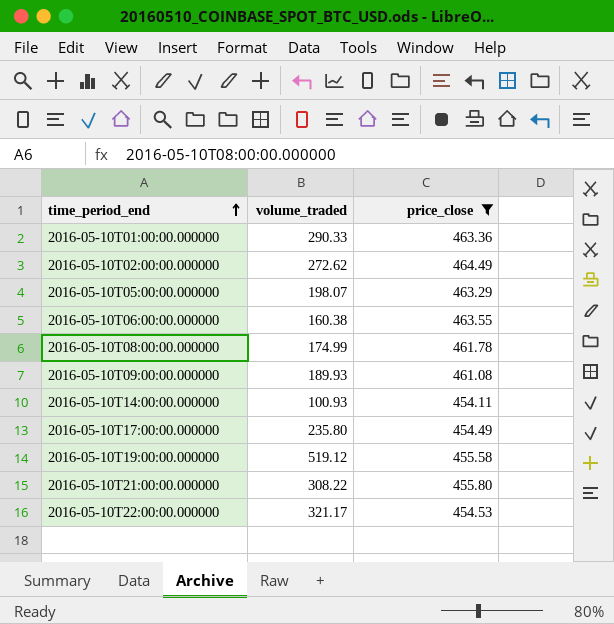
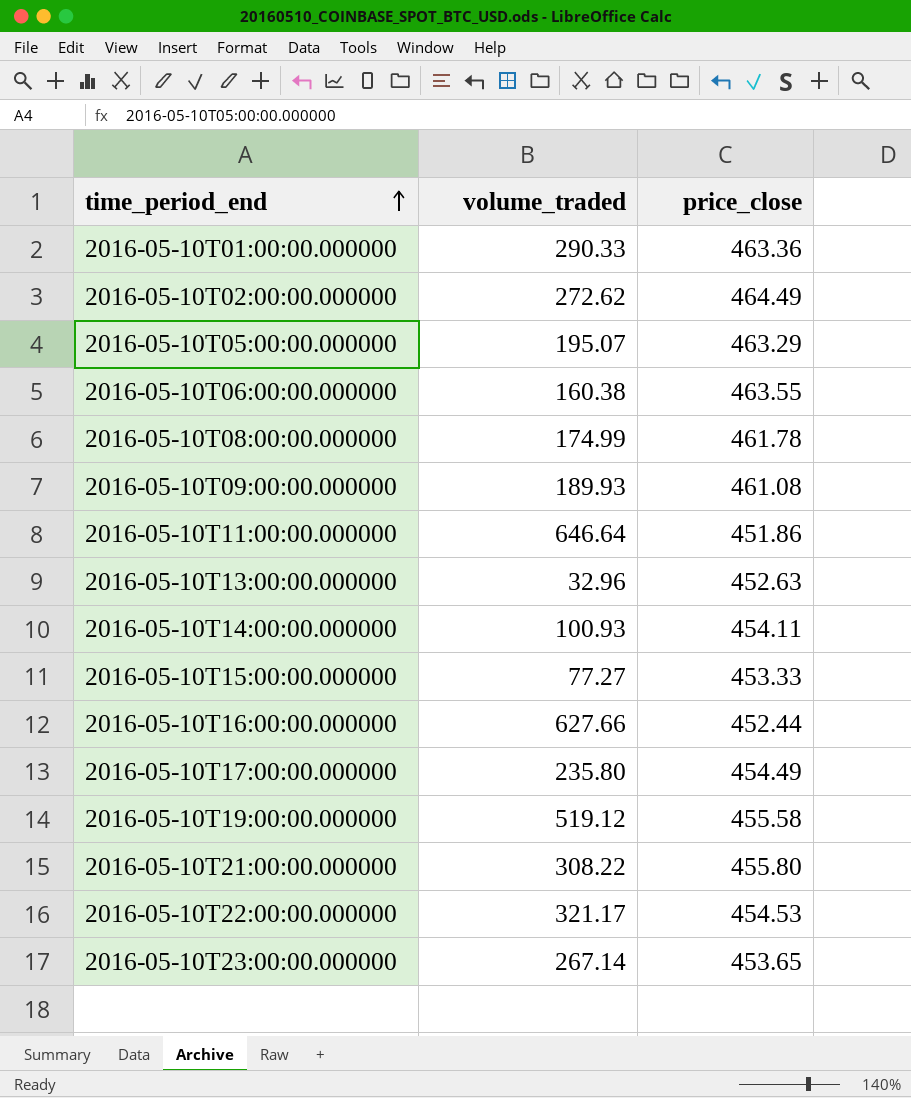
filter: price_close >= 454.11 -> none
2016-05-10T05:00:00.000000 | volume_traded: 198.07 -> 195.07

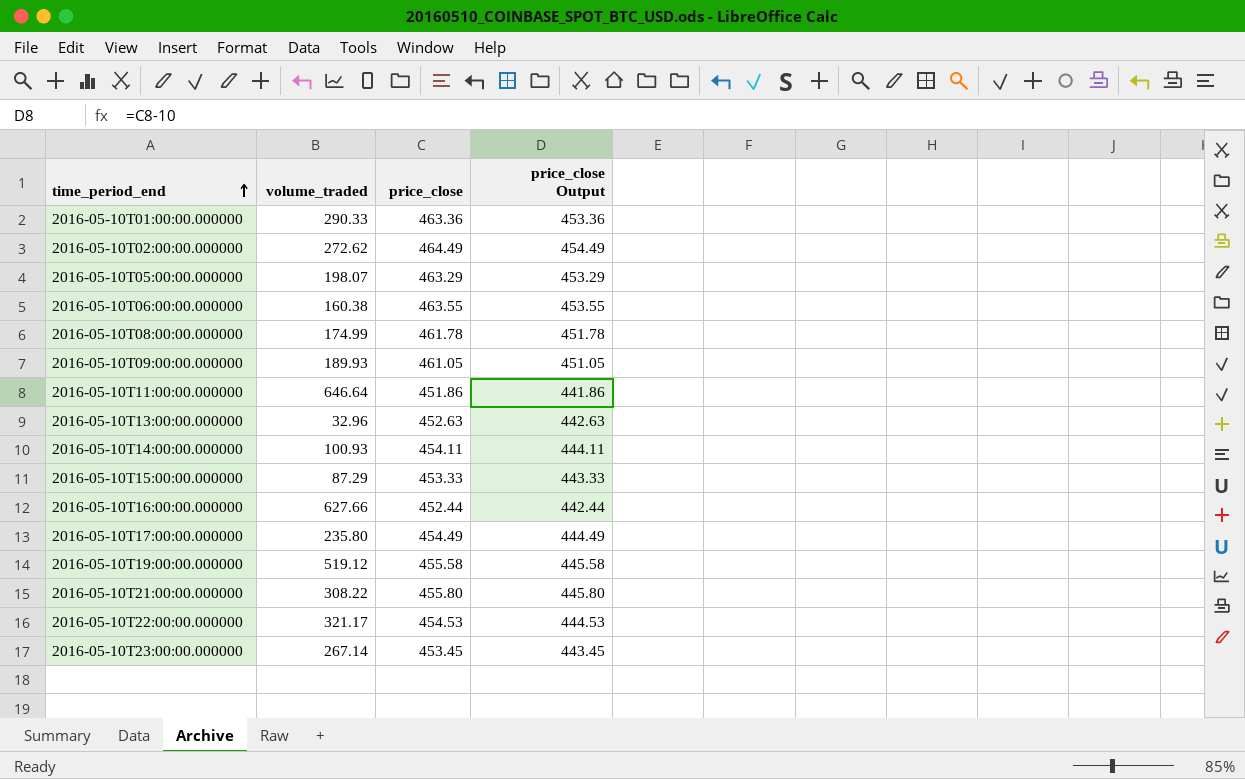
column price_close Output | formula: none -> [price_close] - 10
2016-05-10T05:00:00.000000 | volume_traded: 195.07 -> 198.07
2016-05-10T09:00:00.000000 | price_close: 461.08 -> 461.05
2016-05-10T15:00:00.000000 | volume_traded: 77.27 -> 87.29
2016-05-10T23:00:00.000000 | price_close: 453.65 -> 453.45

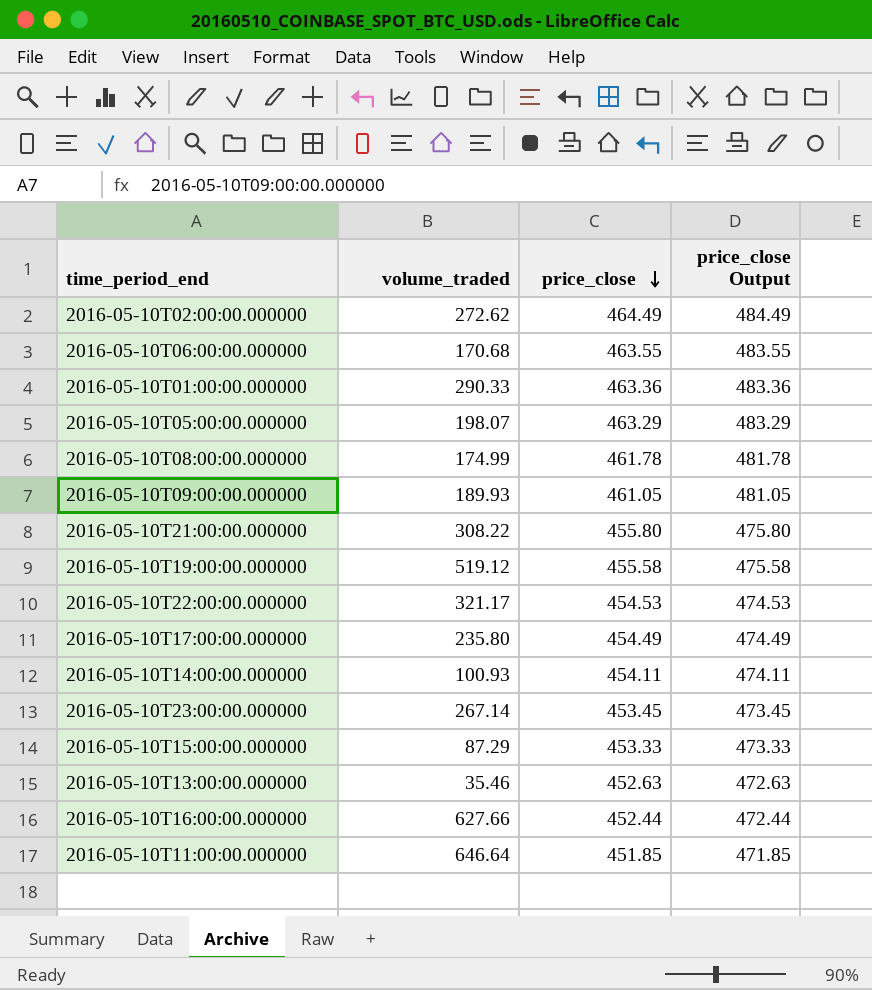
row order: time_period_end ascending -> price_close descending
column price_close Output | formula: [price_close] - 10 -> [price_close] + 20
2016-05-10T06:00:00.000000 | volume_traded: 160.38 -> 170.68
2016-05-10T13:00:00.000000 | volume_traded: 32.96 -> 35.46
2016-05-10T11:00:00.000000 | price_close: 451.86 -> 451.85

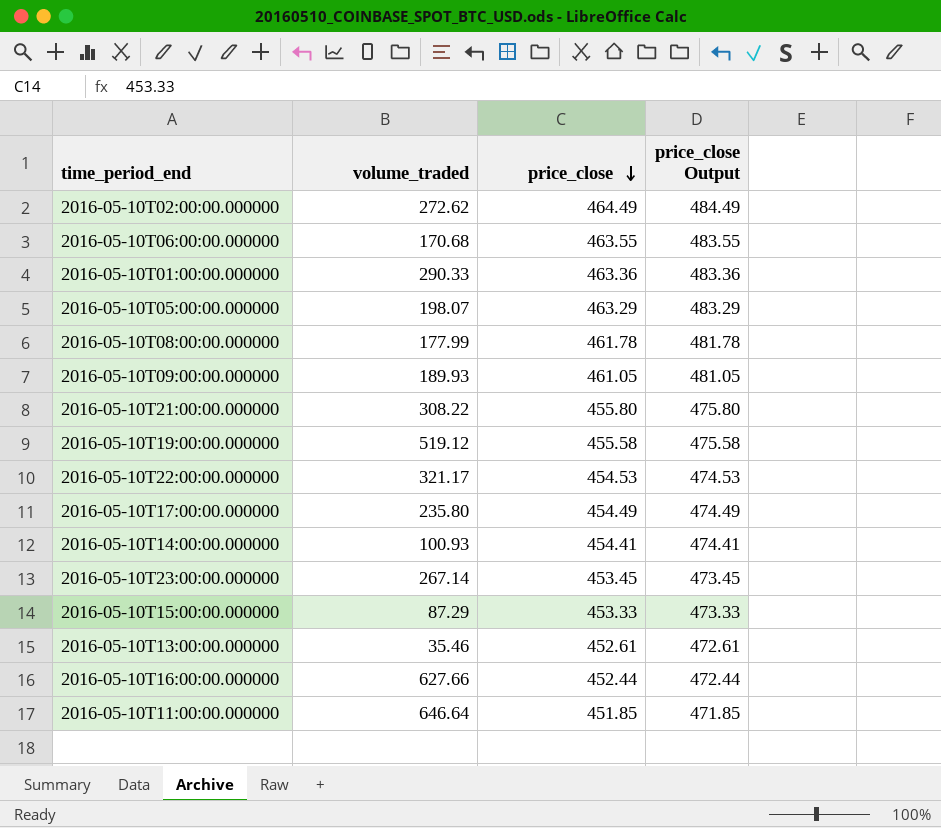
2016-05-10T08:00:00.000000 | volume_traded: 174.99 -> 177.99
2016-05-10T14:00:00.000000 | price_close: 454.11 -> 454.41
2016-05-10T14:00:00.000000 | price_close Output: 474.11 -> 474.41
2016-05-10T13:00:00.000000 | price_close: 452.63 -> 452.61
2016-05-10T13:00:00.000000 | price_close Output: 472.63 -> 472.61

